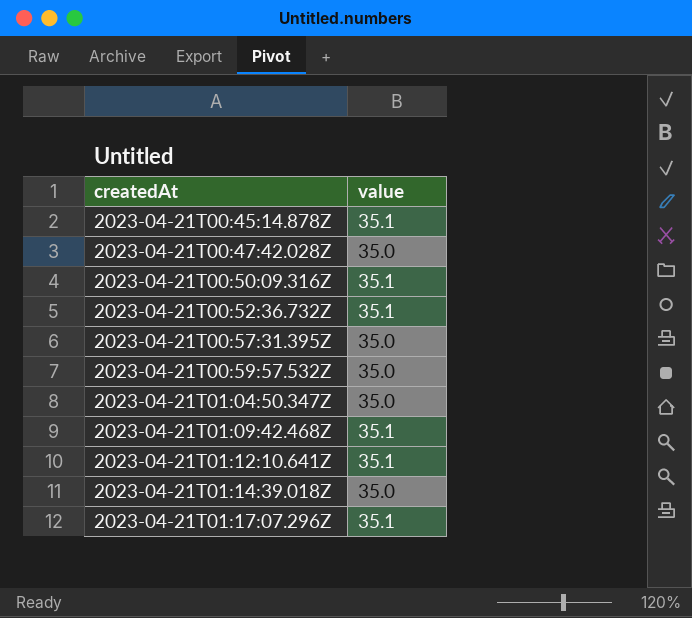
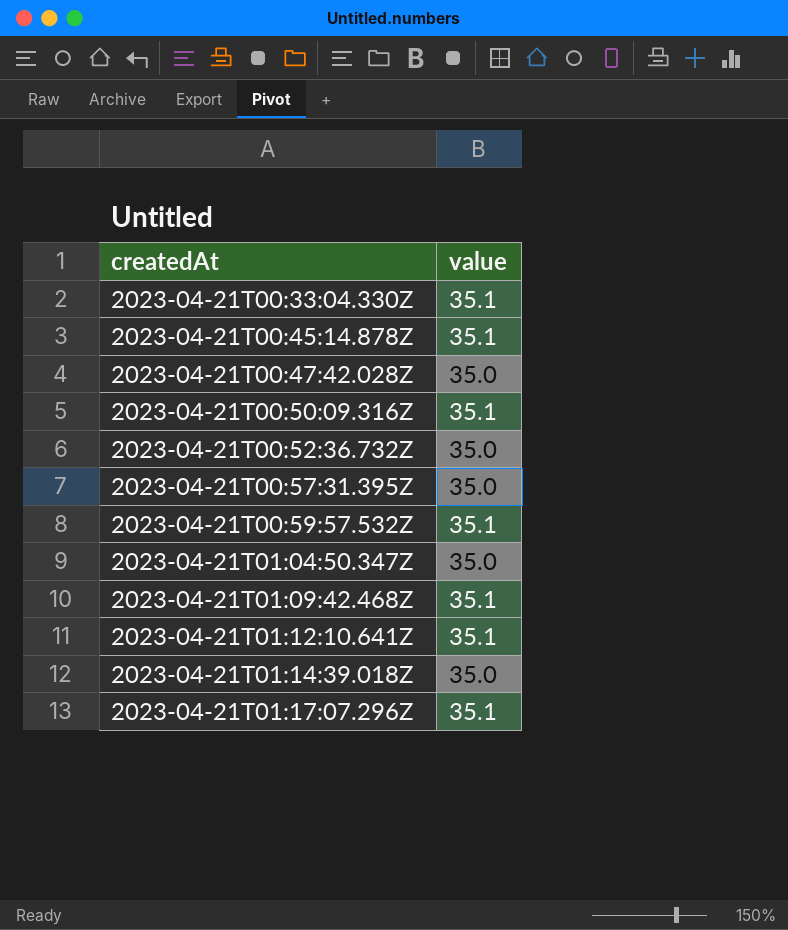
row 2023-04-21T00:33:04.330Z: none -> 35.1
2023-04-21T00:52:36.732Z | value: 35.1 -> 35.0
2023-04-21T00:59:57.532Z | value: 35.0 -> 35.1

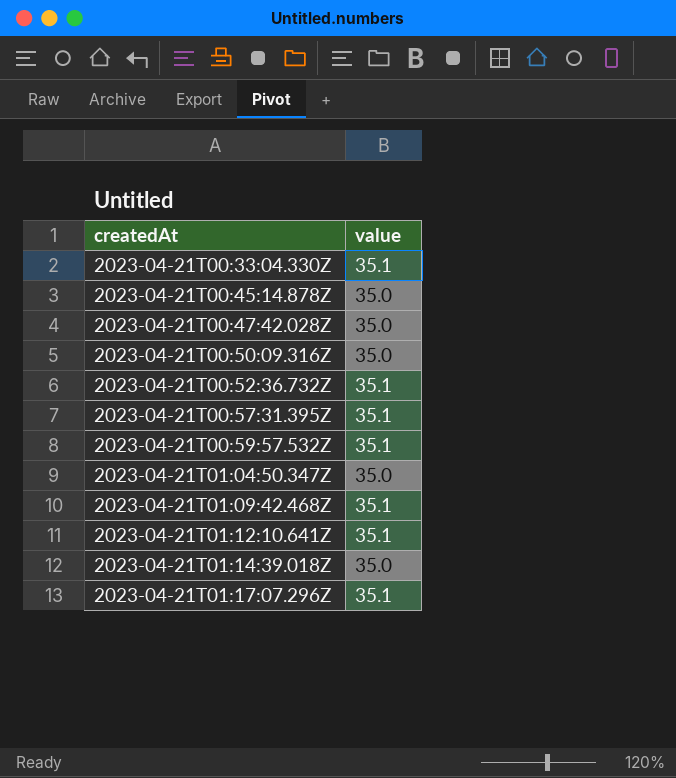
2023-04-21T00:45:14.878Z | value: 35.1 -> 35.0
2023-04-21T00:50:09.316Z | value: 35.1 -> 35.0
2023-04-21T00:52:36.732Z | value: 35.0 -> 35.1
2023-04-21T00:57:31.395Z | value: 35.0 -> 35.1

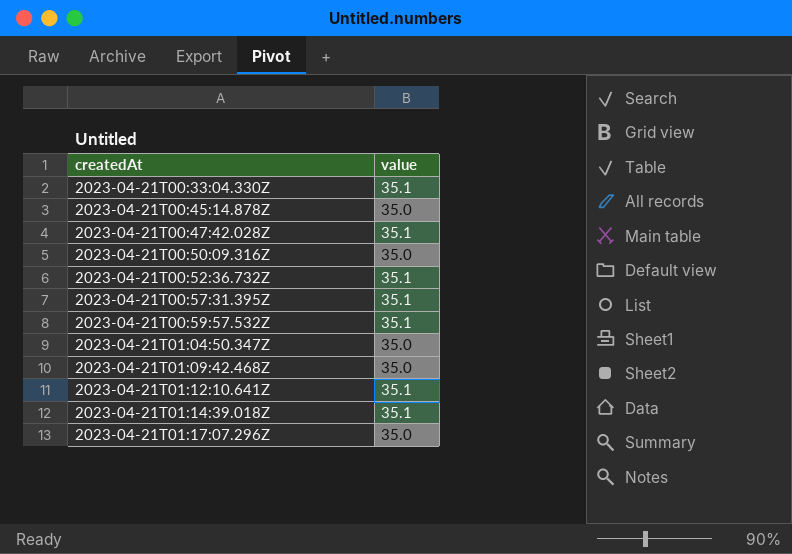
2023-04-21T00:47:42.028Z | value: 35.0 -> 35.1
2023-04-21T01:09:42.468Z | value: 35.1 -> 35.0
2023-04-21T01:14:39.018Z | value: 35.0 -> 35.1
2023-04-21T01:17:07.296Z | value: 35.1 -> 35.0

